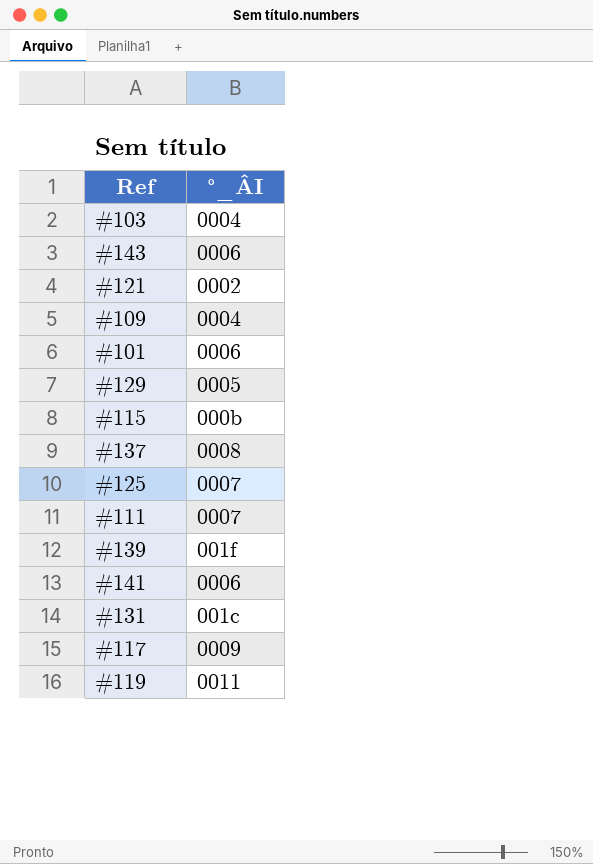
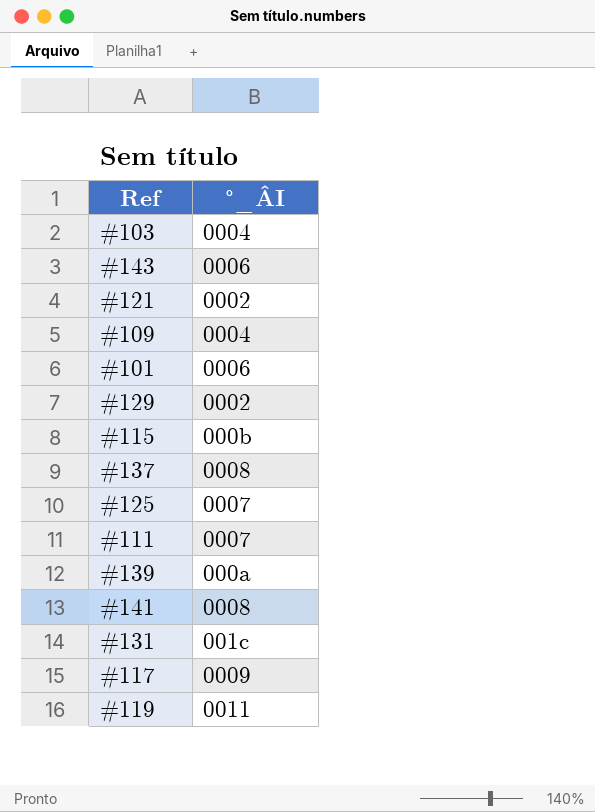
#129 | °_ÂI: 0005 -> 0002
#139 | °_ÂI: 001f -> 000a
#141 | °_ÂI: 0006 -> 0008

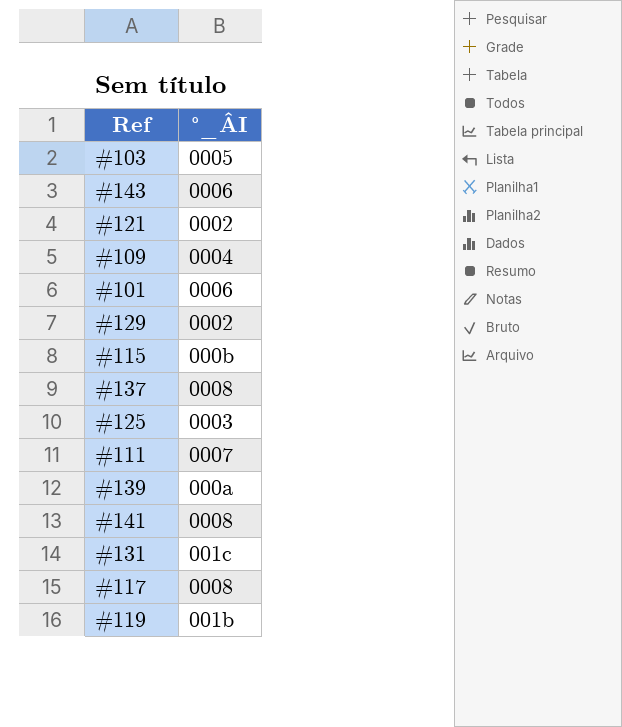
#103 | °_ÂI: 0004 -> 0005
#125 | °_ÂI: 0007 -> 0003
#117 | °_ÂI: 0009 -> 0008
#119 | °_ÂI: 0011 -> 001b

